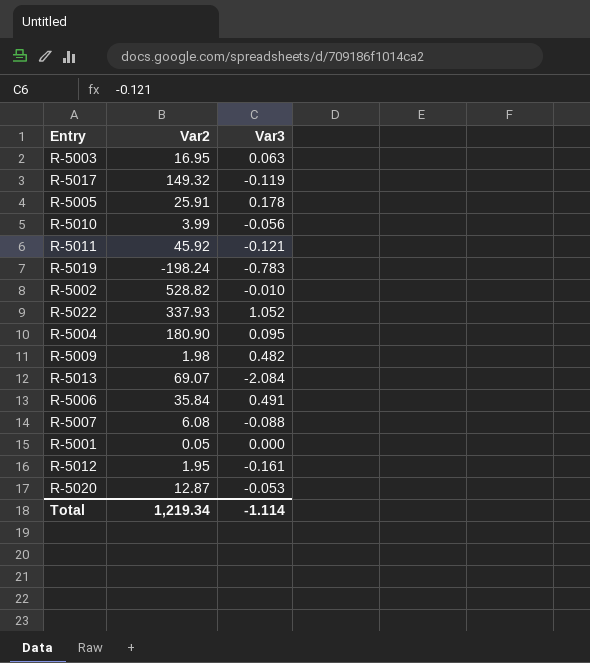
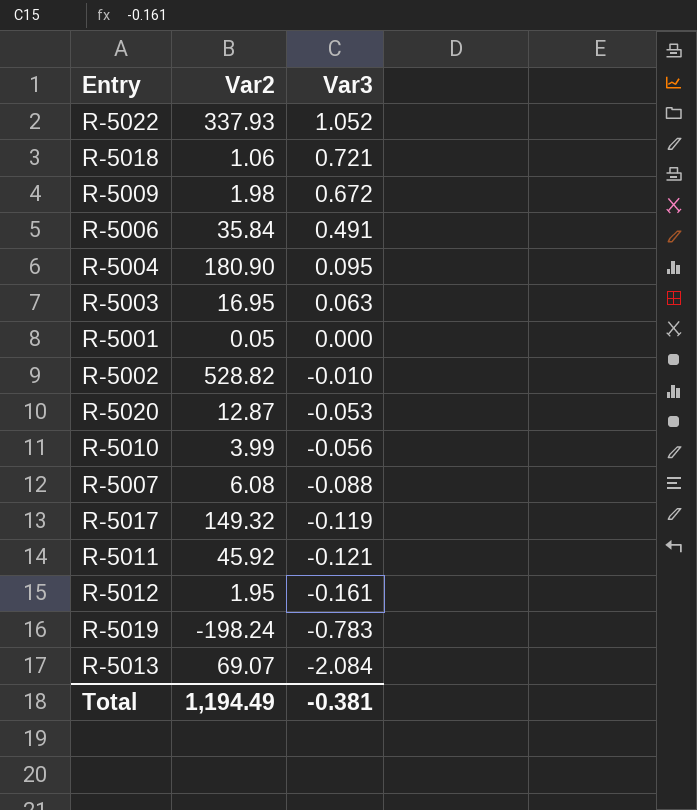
row order: none -> Var3 descending
row R-5005: 25.91 | 0.178 -> none
row R-5018: none -> 1.06 | 0.721
R-5009 | Var3: 0.482 -> 0.672
Total | Var2: 1,219.34 -> 1,194.49
Total | Var3: -1.114 -> -0.381

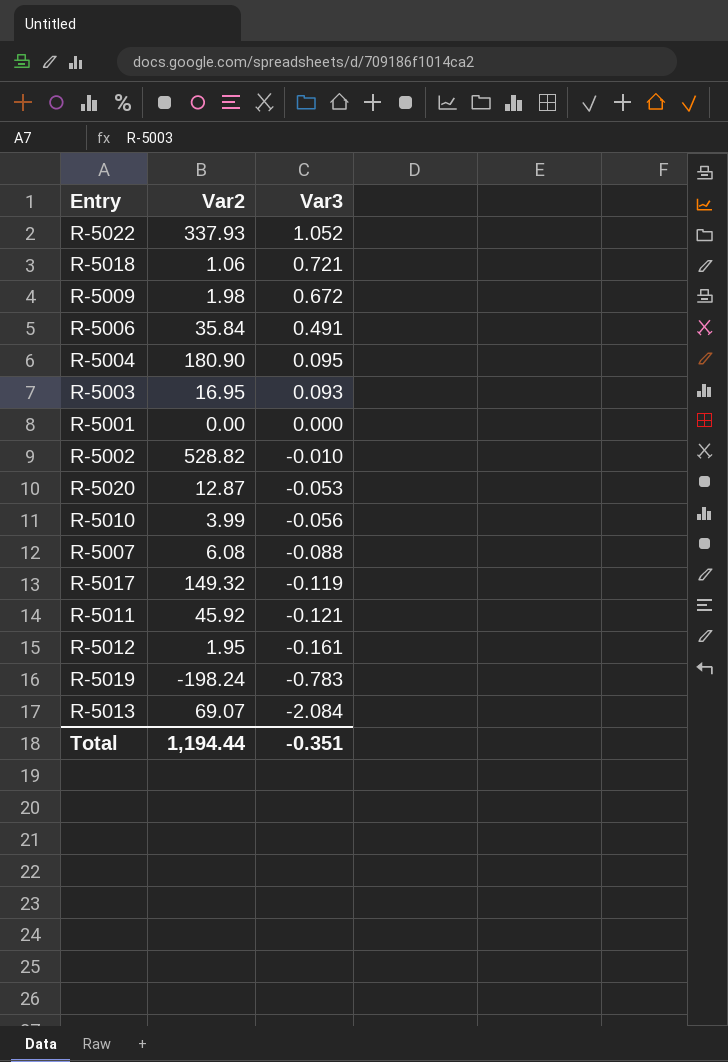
R-5003 | Var3: 0.063 -> 0.093
R-5001 | Var2: 0.05 -> 0.00
Total | Var2: 1,194.49 -> 1,194.44
Total | Var3: -0.381 -> -0.351

